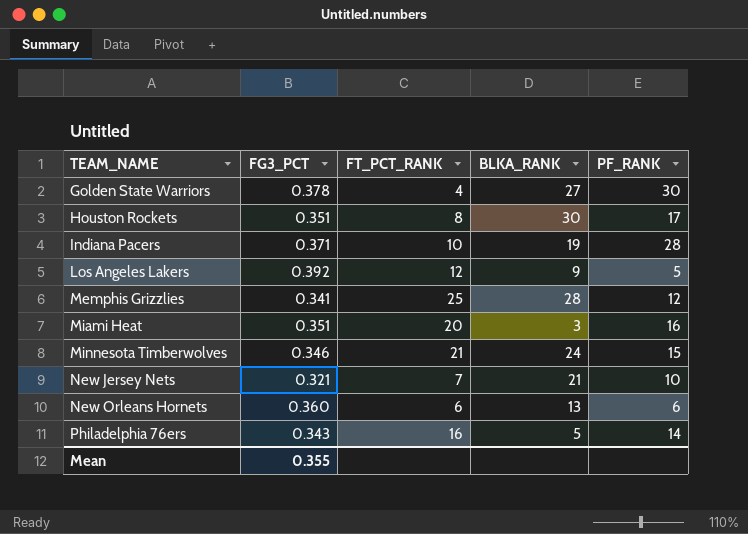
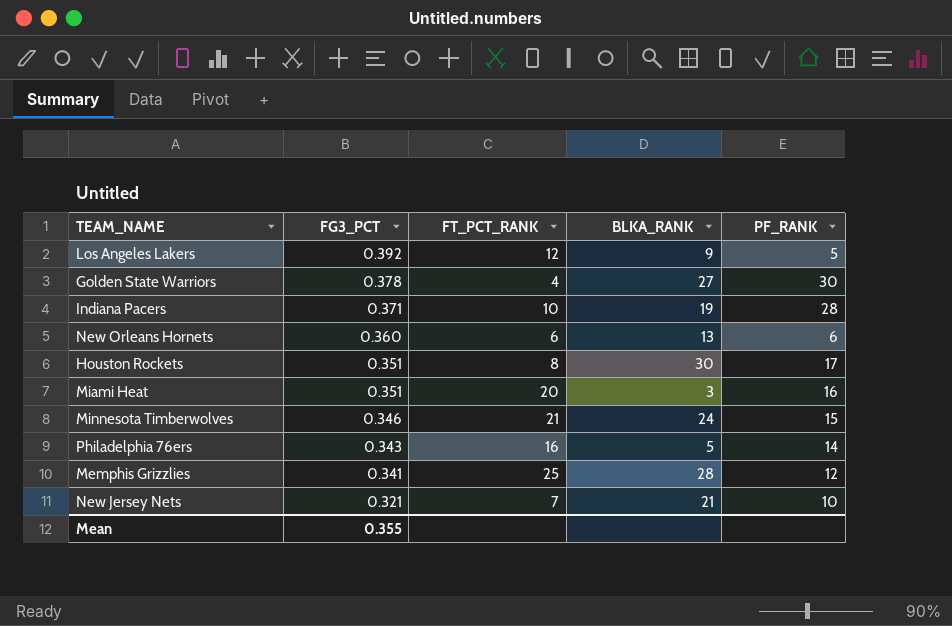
row order: TEAM_NAME ascending -> FG3_PCT descending

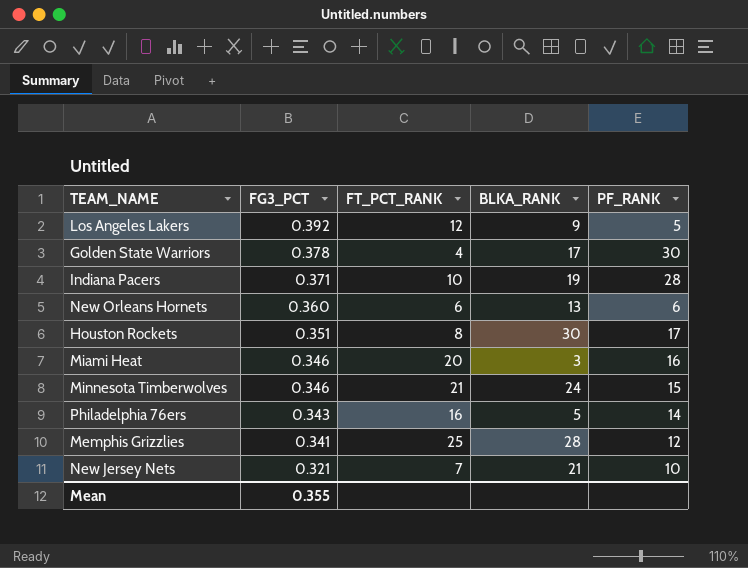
Golden State Warriors | BLKA_RANK: 27 -> 17
Miami Heat | FG3_PCT: 0.351 -> 0.346

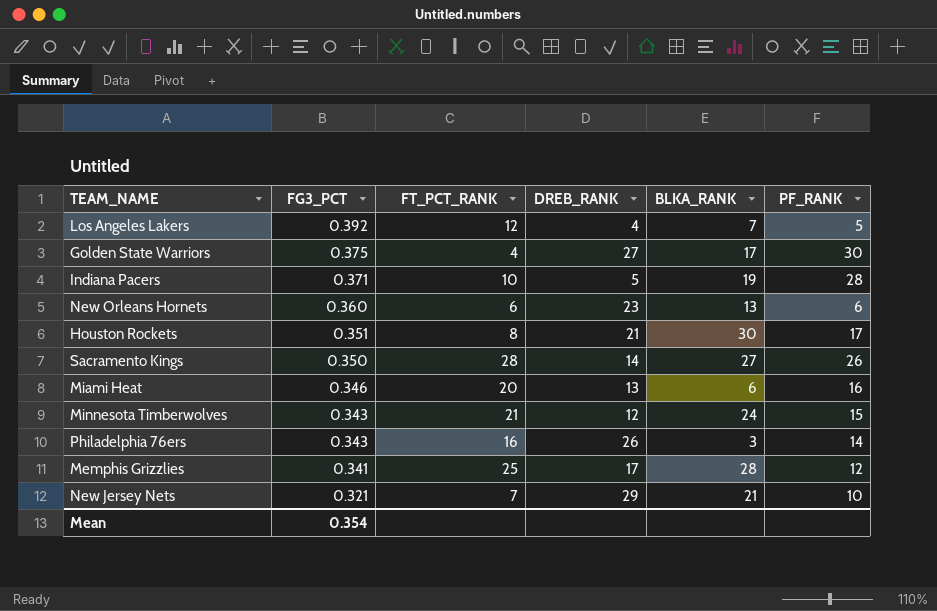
column DREB_RANK | position: none -> 4
Los Angeles Lakers | BLKA_RANK: 9 -> 7
Golden State Warriors | FG3_PCT: 0.378 -> 0.375
row Sacramento Kings: none -> 0.350 | 28 | 14 | 27 | 26
Miami Heat | BLKA_RANK: 3 -> 6
Minnesota Timberwolves | FG3_PCT: 0.346 -> 0.343
Philadelphia 76ers | BLKA_RANK: 5 -> 3
Mean | FG3_PCT: 0.355 -> 0.354

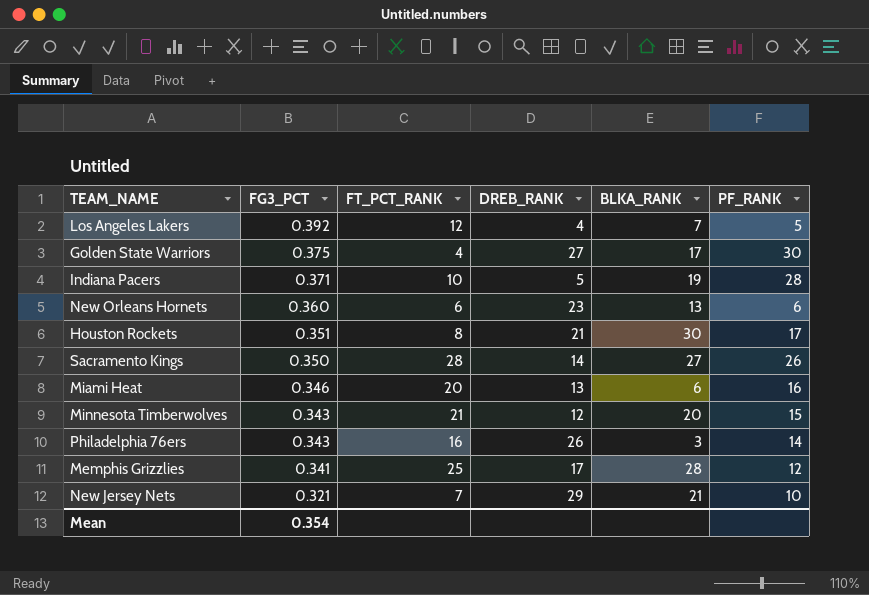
Minnesota Timberwolves | BLKA_RANK: 24 -> 20

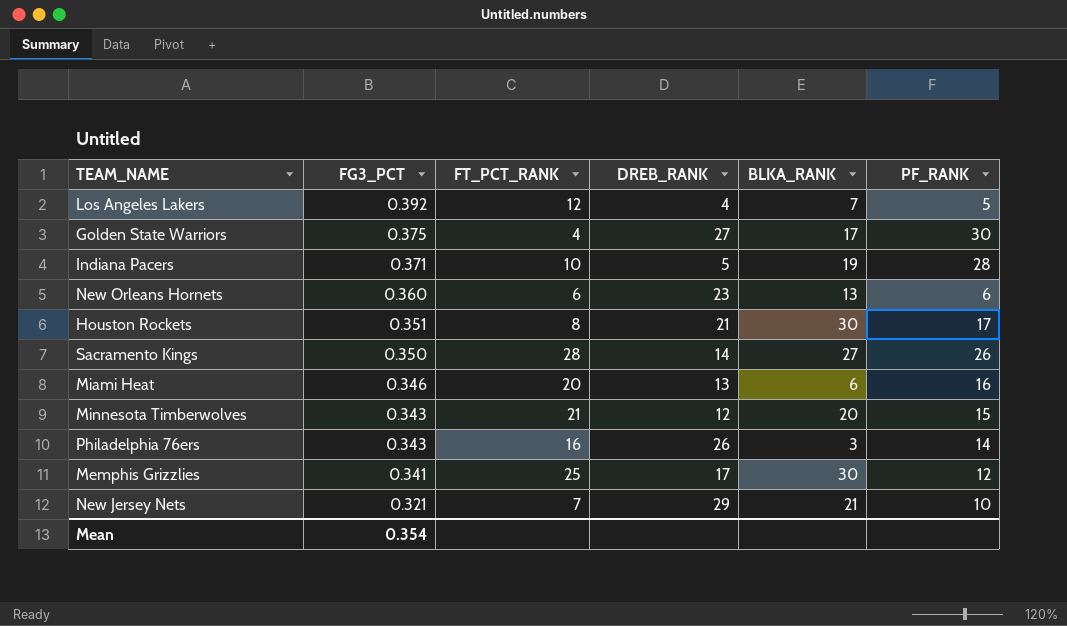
Memphis Grizzlies | BLKA_RANK: 28 -> 30

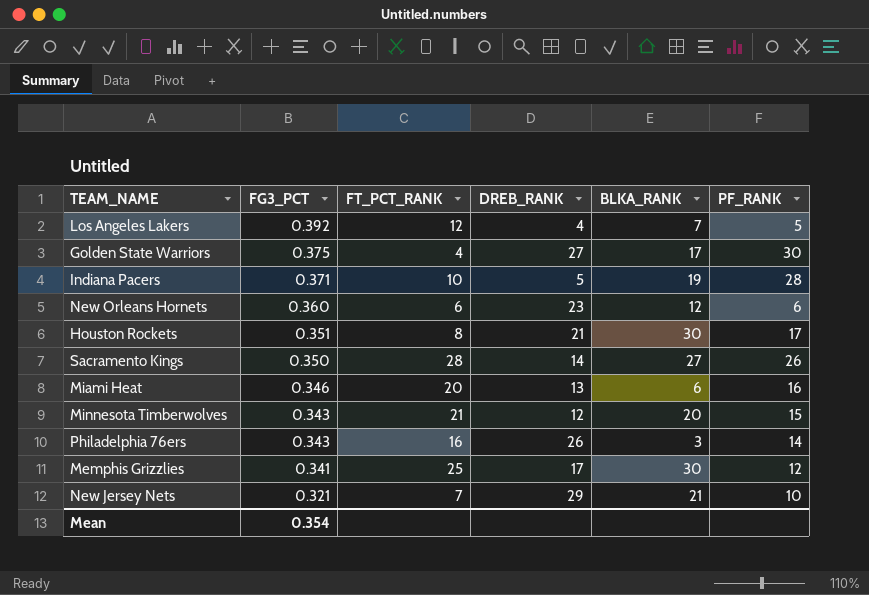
New Orleans Hornets | BLKA_RANK: 13 -> 12

